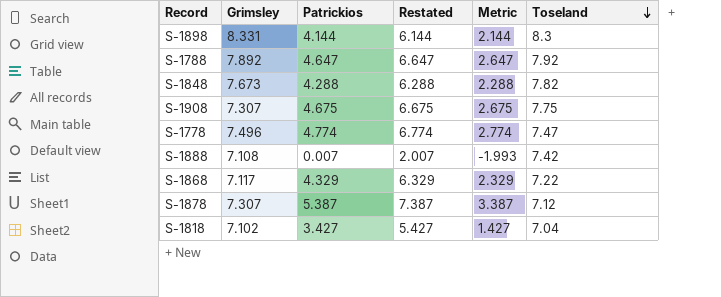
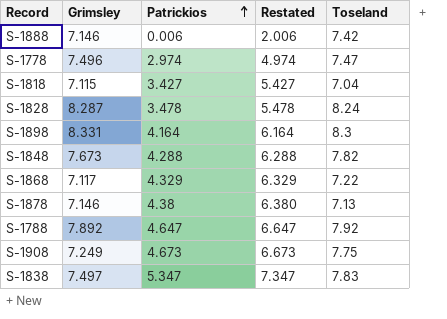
row order: Toseland descending -> Patrickios ascending
column Metric | formula: [Patrickios] - 2 -> none
S-1888 | Grimsley: 7.108 -> 7.146
S-1888 | Patrickios: 0.007 -> 0.006
S-1888 | Restated: 2.007 -> 2.006
S-1778 | Patrickios: 4.774 -> 2.974
S-1778 | Restated: 6.774 -> 4.974
S-1818 | Grimsley: 7.102 -> 7.115
row S-1828: none -> 8.287 | 3.478 | 5.478 | 8.24
S-1898 | Patrickios: 4.144 -> 4.164
S-1898 | Restated: 6.144 -> 6.164
S-1878 | Grimsley: 7.307 -> 7.146
S-1878 | Patrickios: 5.387 -> 4.38
S-1878 | Restated: 7.387 -> 6.380
S-1878 | Toseland: 7.12 -> 7.13
S-1908 | Grimsley: 7.307 -> 7.249
S-1908 | Patrickios: 4.675 -> 4.673
S-1908 | Restated: 6.675 -> 6.673
row S-1838: none -> 7.497 | 5.347 | 7.347 | 7.83

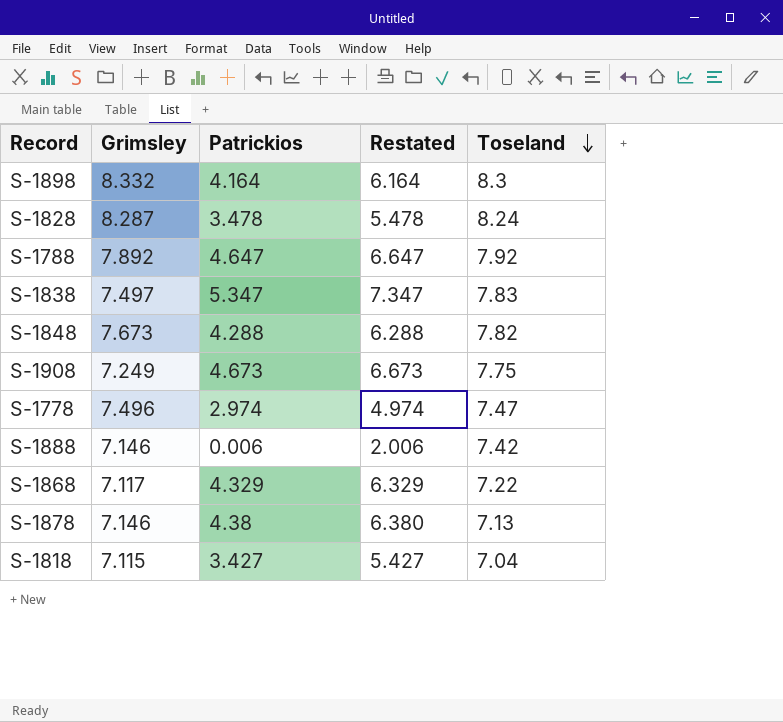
row order: Patrickios ascending -> Toseland descending
S-1898 | Grimsley: 8.331 -> 8.332

